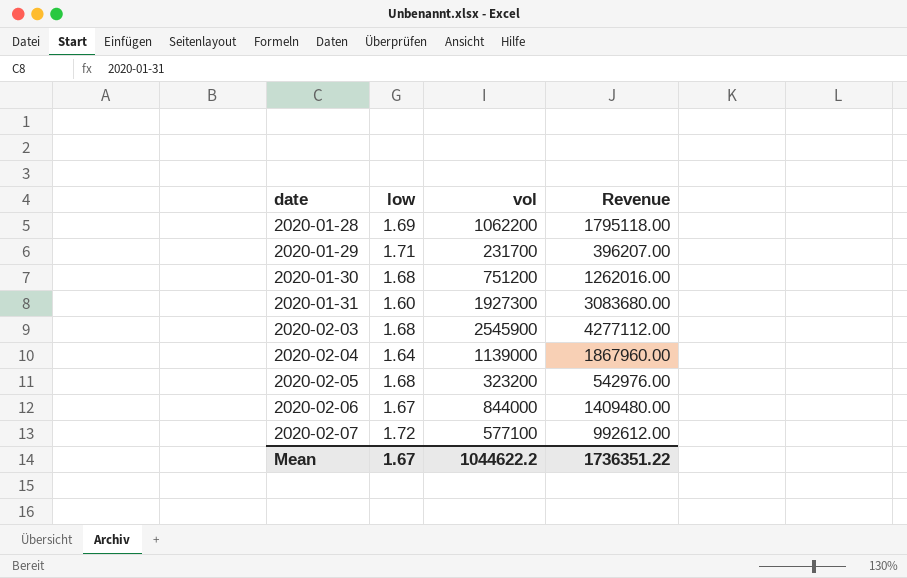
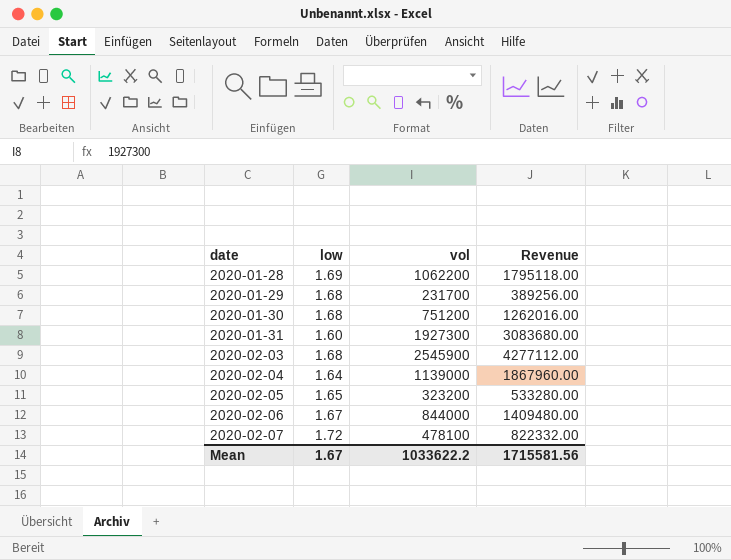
2020-01-29 | low: 1.71 -> 1.68
2020-01-29 | Revenue: 396207.00 -> 389256.00
2020-02-05 | low: 1.68 -> 1.65
2020-02-05 | Revenue: 542976.00 -> 533280.00
2020-02-07 | vol: 577100 -> 478100
2020-02-07 | Revenue: 992612.00 -> 822332.00
Mean | vol: 1044622.2 -> 1033622.2
Mean | Revenue: 1736351.22 -> 1715581.56

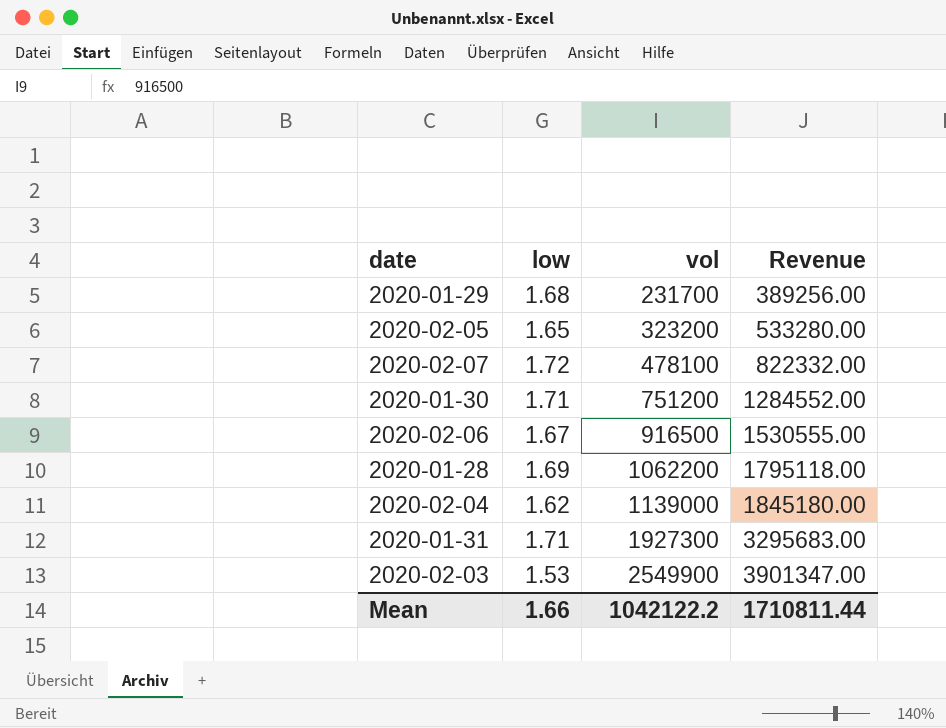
row order: date ascending -> vol ascending
2020-01-30 | low: 1.68 -> 1.71
2020-01-30 | Revenue: 1262016.00 -> 1284552.00
2020-02-06 | vol: 844000 -> 916500
2020-02-06 | Revenue: 1409480.00 -> 1530555.00
2020-02-04 | low: 1.64 -> 1.62
2020-02-04 | Revenue: 1867960.00 -> 1845180.00
2020-01-31 | low: 1.60 -> 1.71
2020-01-31 | Revenue: 3083680.00 -> 3295683.00
2020-02-03 | low: 1.68 -> 1.53
2020-02-03 | vol: 2545900 -> 2549900
2020-02-03 | Revenue: 4277112.00 -> 3901347.00
Mean | low: 1.67 -> 1.66
Mean | vol: 1033622.2 -> 1042122.2
Mean | Revenue: 1715581.56 -> 1710811.44

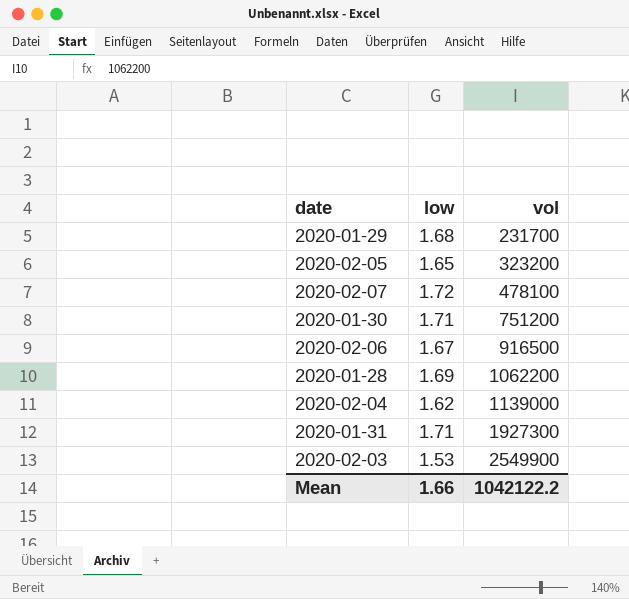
column Revenue | formula: [low] * [vol] -> none

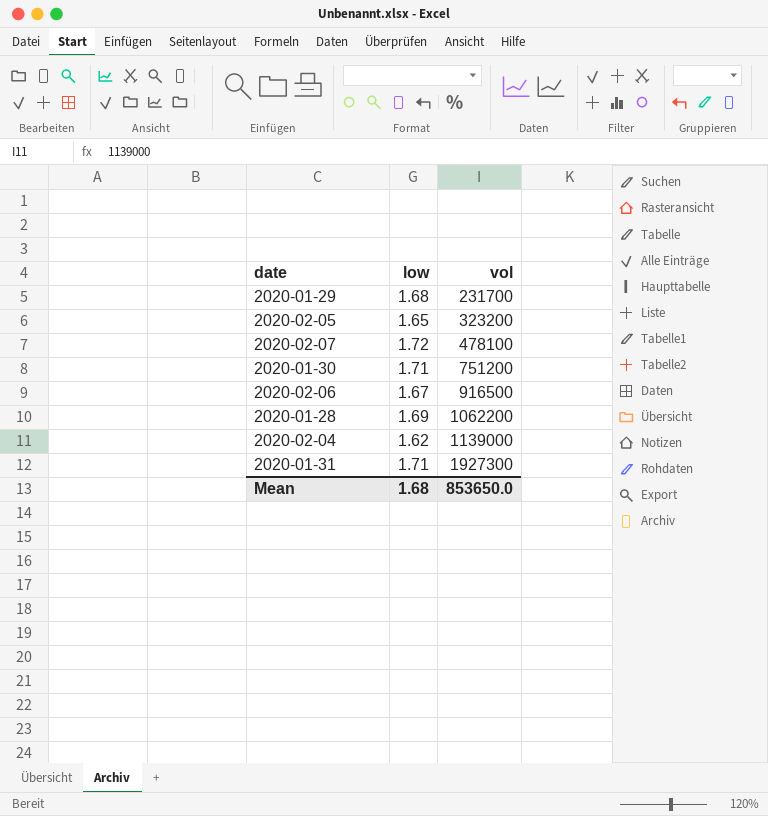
row 2020-02-03: 1.53 | 2549900 -> none
Mean | low: 1.66 -> 1.68
Mean | vol: 1042122.2 -> 853650.0

